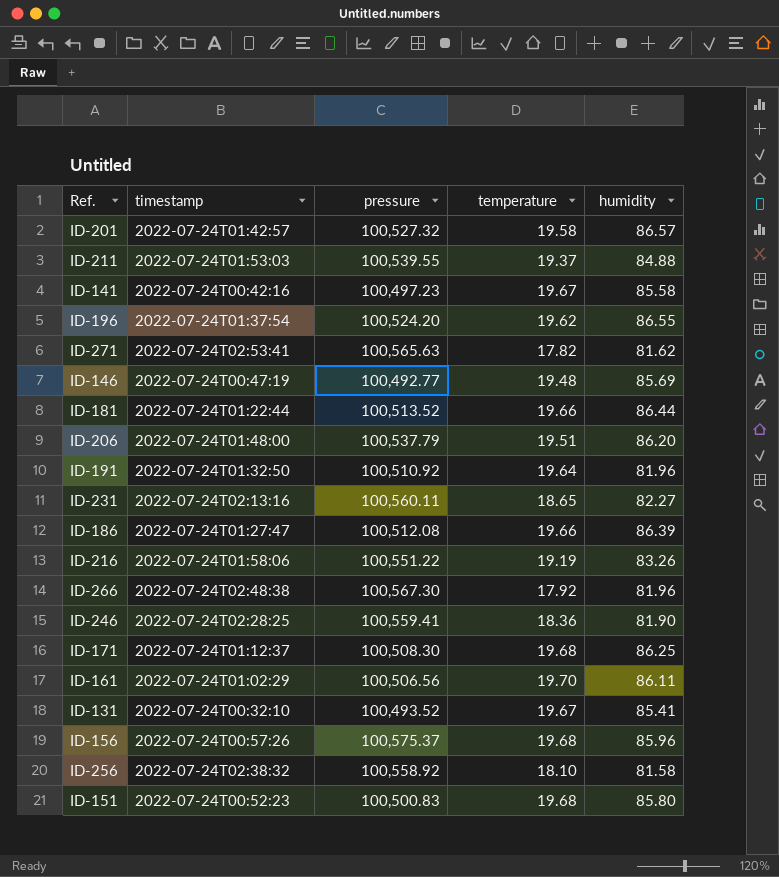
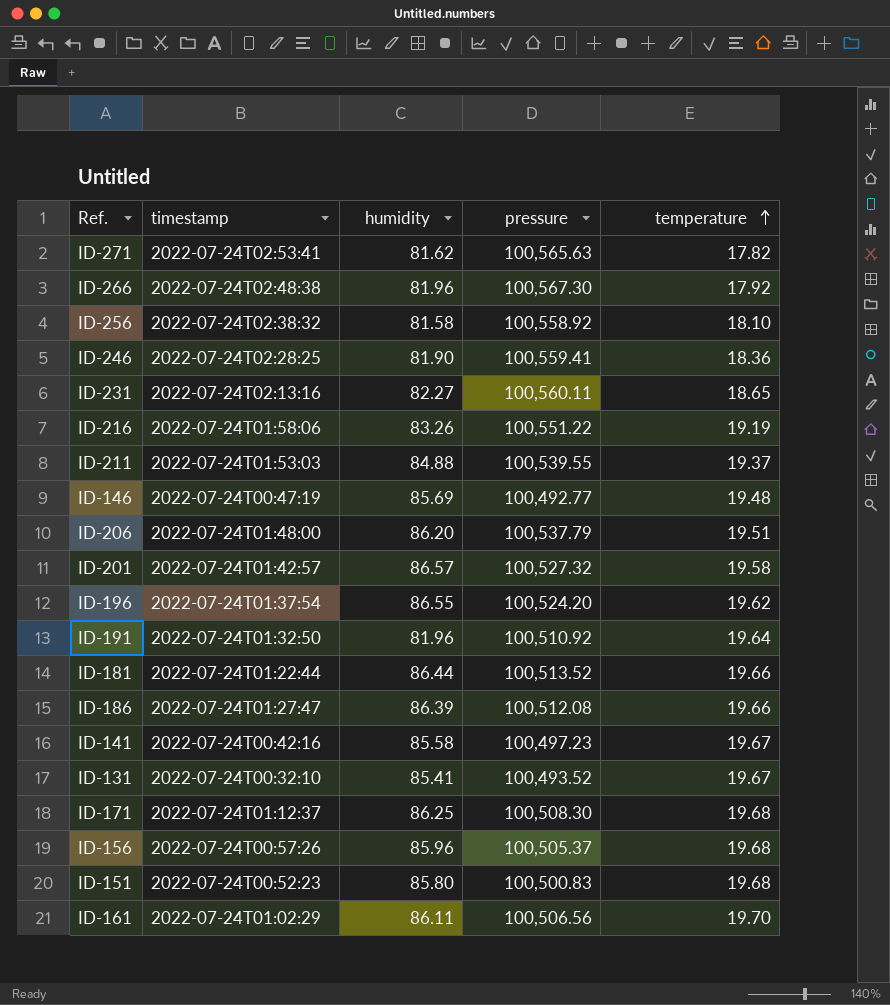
row order: none -> temperature ascending
column humidity | position: 5 -> 3
ID-156 | pressure: 100,575.37 -> 100,505.37

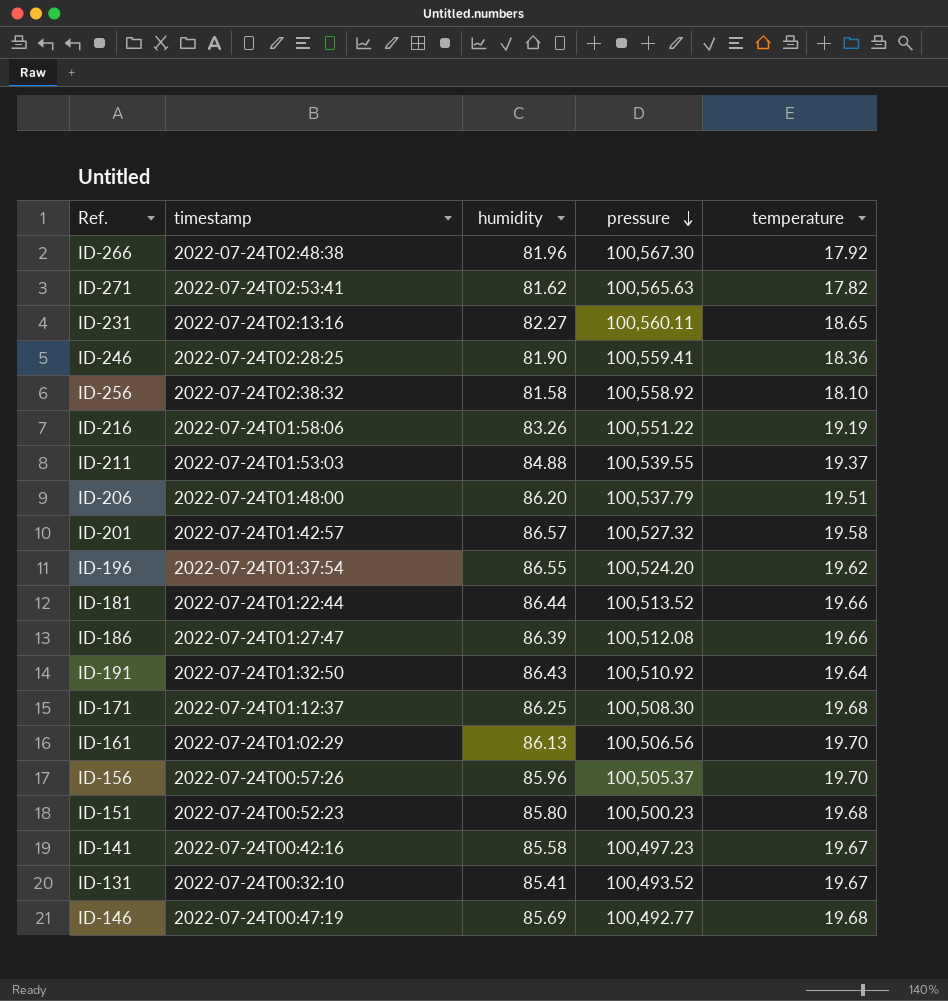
row order: temperature ascending -> pressure descending
ID-191 | humidity: 81.96 -> 86.43
ID-161 | humidity: 86.11 -> 86.13
ID-156 | temperature: 19.68 -> 19.70
ID-151 | pressure: 100,500.83 -> 100,500.23
ID-146 | temperature: 19.48 -> 19.68

